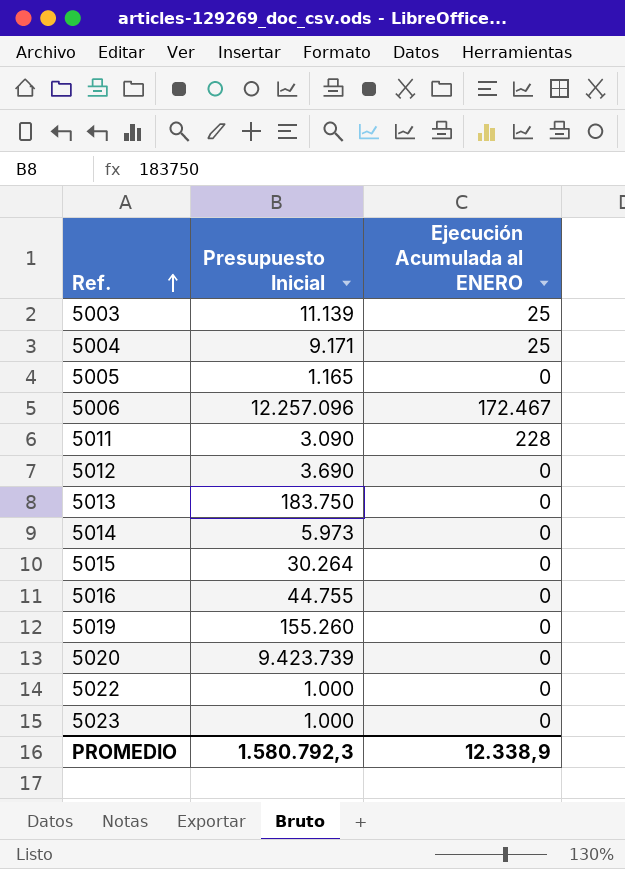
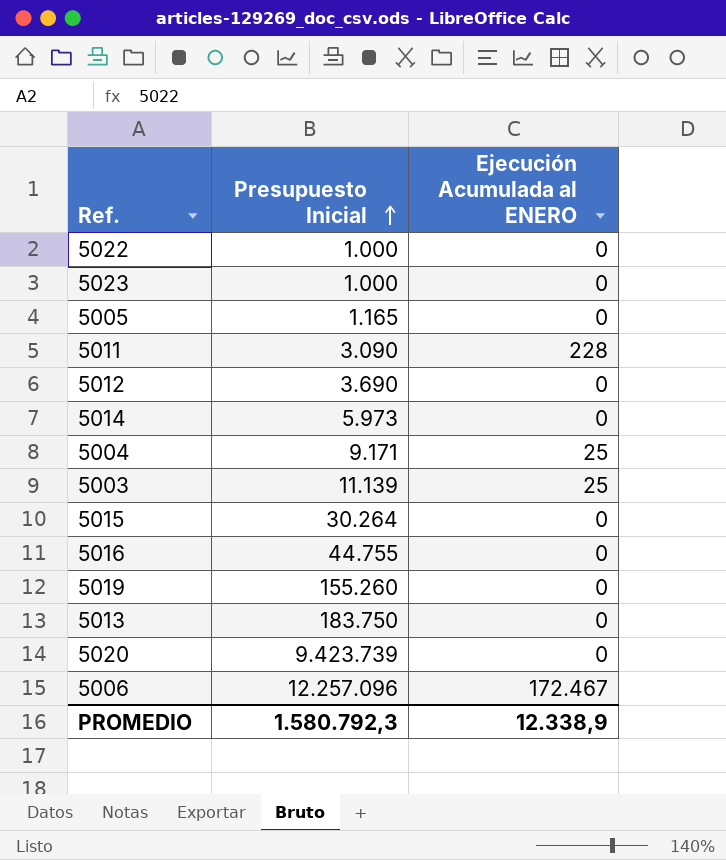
row order: Ref. ascending -> Presupuesto Inicial ascending

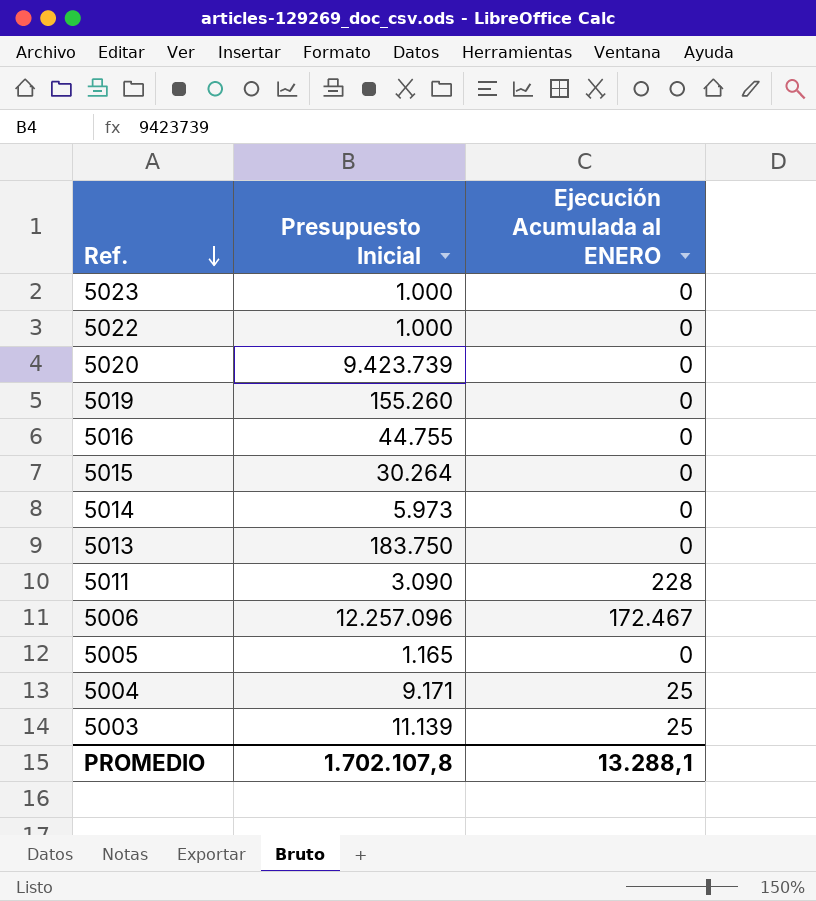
row order: Presupuesto Inicial ascending -> Ref. descending
row 5012: 3.690 | 0 -> none
PROMEDIO | Presupuesto Inicial: 1.580.792,3 -> 1.702.107,8
PROMEDIO | Ejecución Acumulada al ENERO: 12.338,9 -> 13.288,1

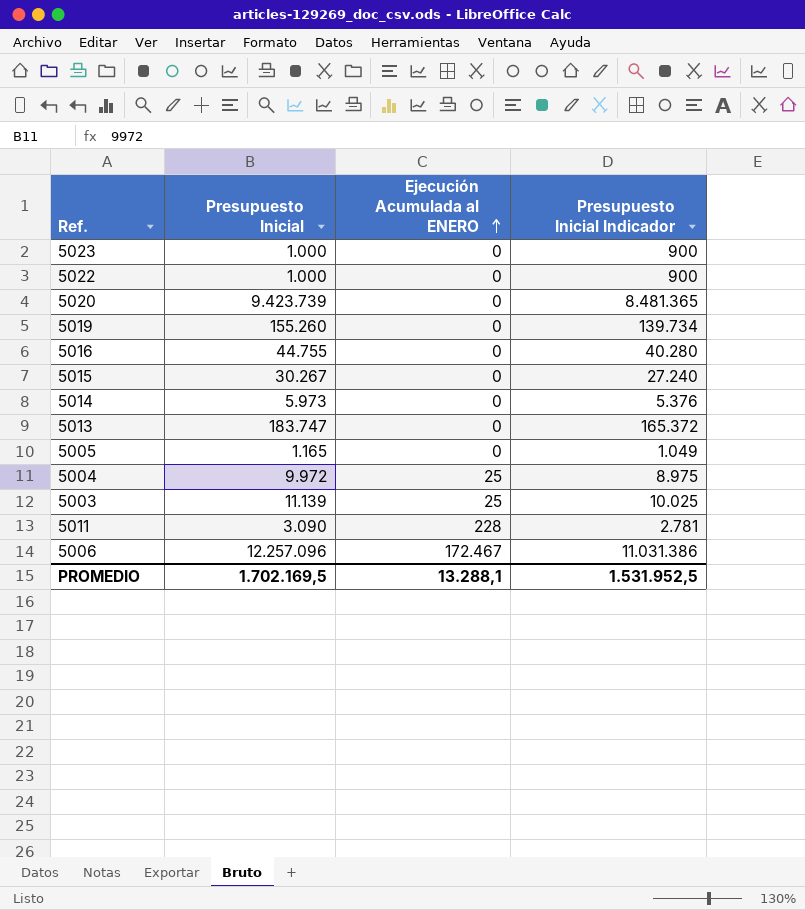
row order: Ref. descending -> Ejecución Acumulada al ENERO ascending
column Presupuesto Inicial Indicador | formula: none -> [Presupuesto Inicial] * 0,9
5015 | Presupuesto Inicial: 30.264 -> 30.267
5013 | Presupuesto Inicial: 183.750 -> 183.747
5004 | Presupuesto Inicial: 9.171 -> 9.972
PROMEDIO | Presupuesto Inicial: 1.702.107,8 -> 1.702.169,5

